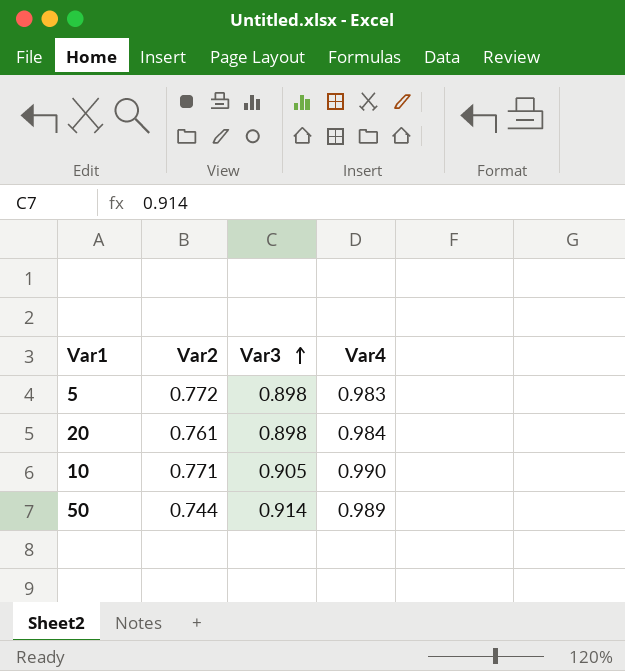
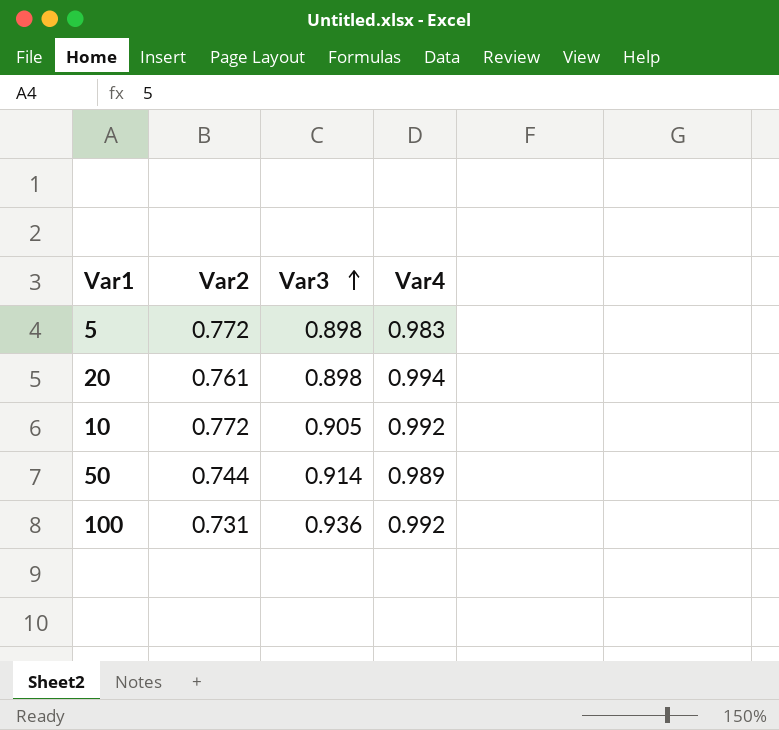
20 | Var4: 0.984 -> 0.994
10 | Var2: 0.771 -> 0.772
10 | Var4: 0.990 -> 0.992
row 100: none -> 0.731 | 0.936 | 0.992

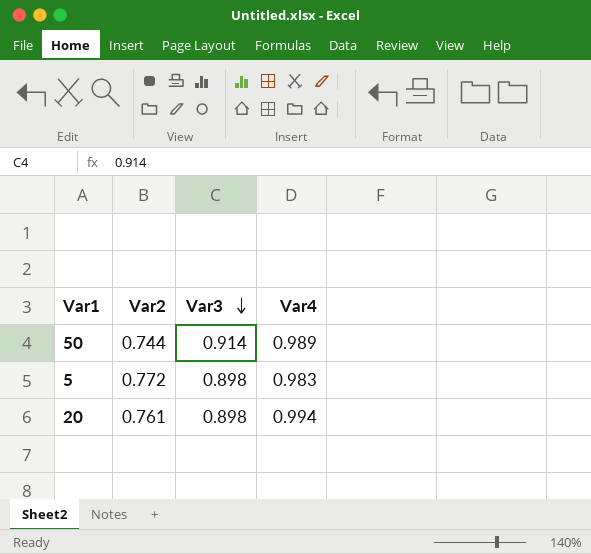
row order: Var3 ascending -> Var3 descending
row 10: 0.772 | 0.905 | 0.992 -> none
row 100: 0.731 | 0.936 | 0.992 -> none

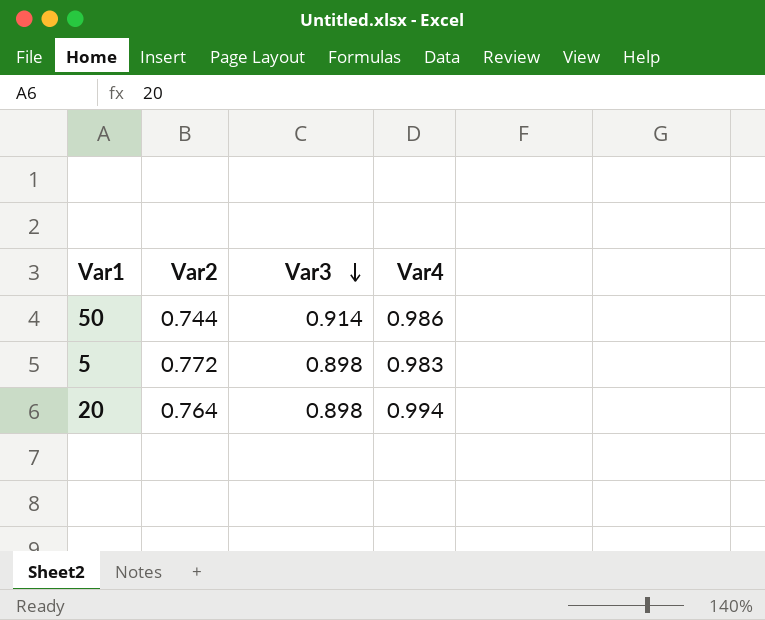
50 | Var4: 0.989 -> 0.986
20 | Var2: 0.761 -> 0.764

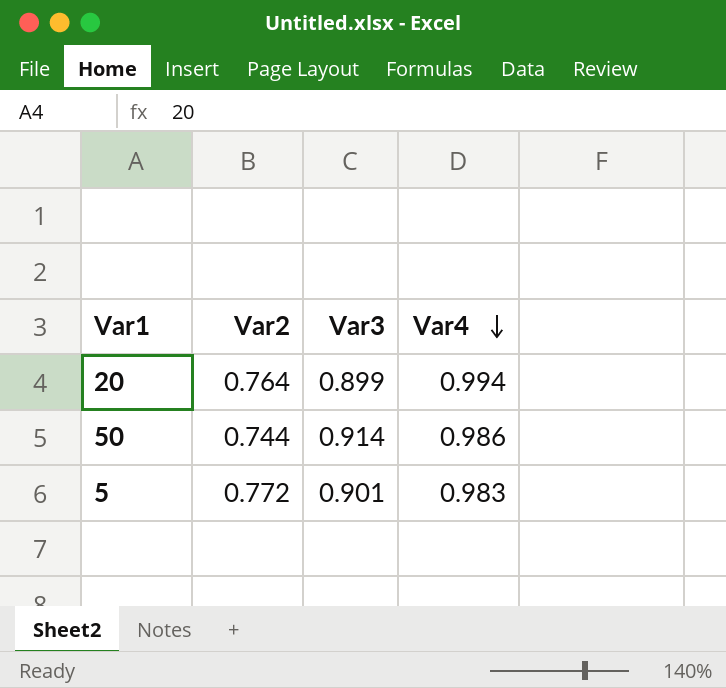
row order: Var3 descending -> Var4 descending
20 | Var3: 0.898 -> 0.899
5 | Var3: 0.898 -> 0.901

